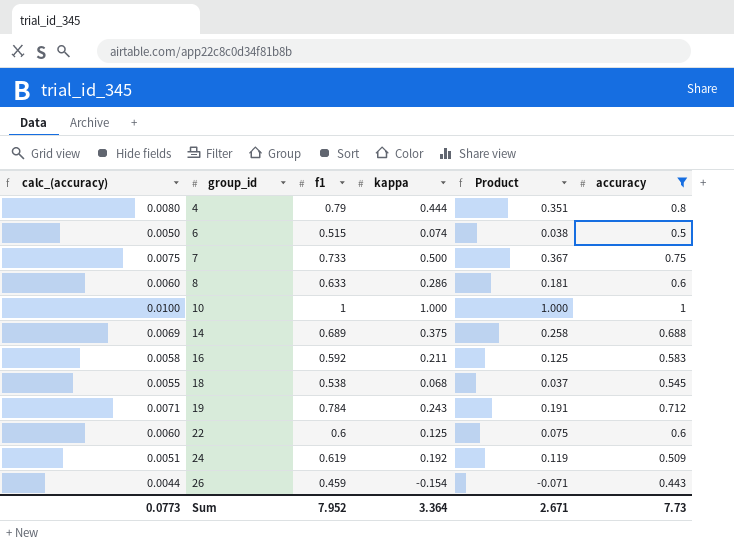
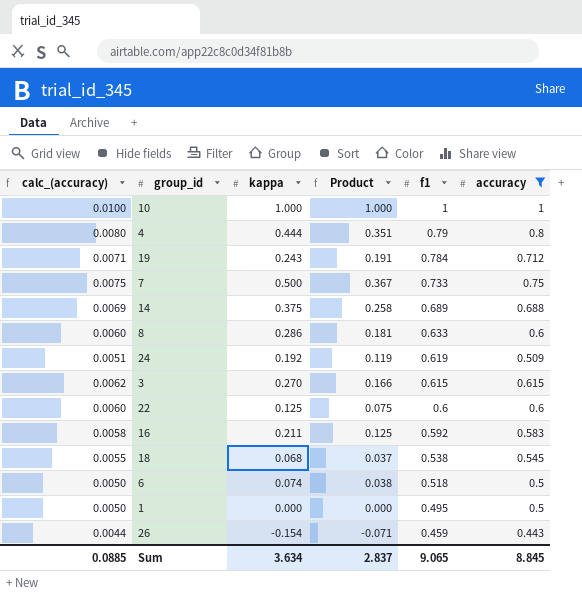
row order: group_id ascending -> f1 descending
column f1 | position: 3 -> 5
row 3: none -> 0.0062 | 0.270 | 0.166 | 0.615 | 0.615
6 | f1: 0.515 -> 0.518
row 1: none -> 0.0050 | 0.000 | 0.000 | 0.495 | 0.5
Sum | calc_(accuracy): 0.0773 -> 0.0885
Sum | kappa: 3.364 -> 3.634
Sum | Product: 2.671 -> 2.837
Sum | f1: 7.952 -> 9.065
Sum | accuracy: 7.73 -> 8.845

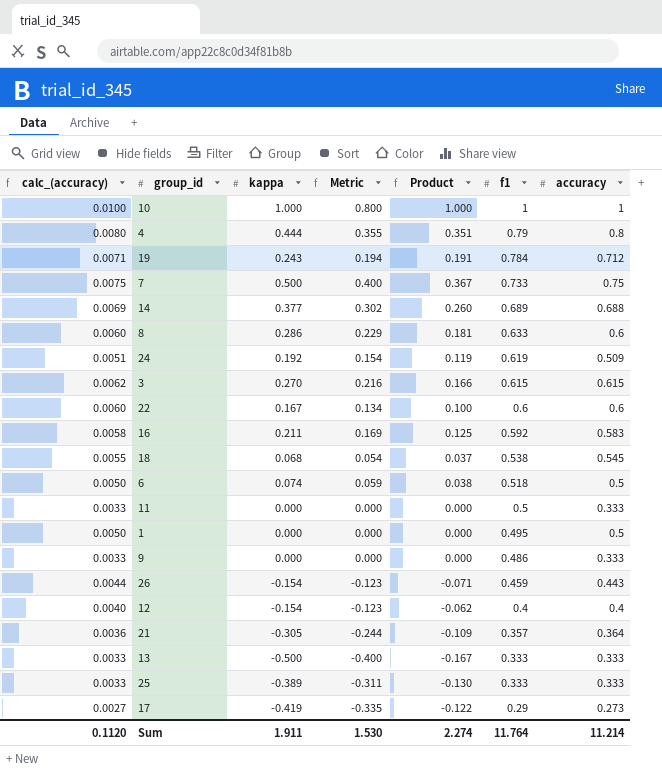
filter: accuracy >= 0.443 -> none
column Metric | formula: none -> [kappa] * 0.8
14 | kappa: 0.375 -> 0.377
14 | Product: 0.258 -> 0.260
22 | kappa: 0.125 -> 0.167
22 | Product: 0.075 -> 0.100
Sum | calc_(accuracy): 0.0885 -> 0.1120
Sum | kappa: 3.634 -> 1.911
Sum | Product: 2.837 -> 2.274
Sum | f1: 9.065 -> 11.764
Sum | accuracy: 8.845 -> 11.214

